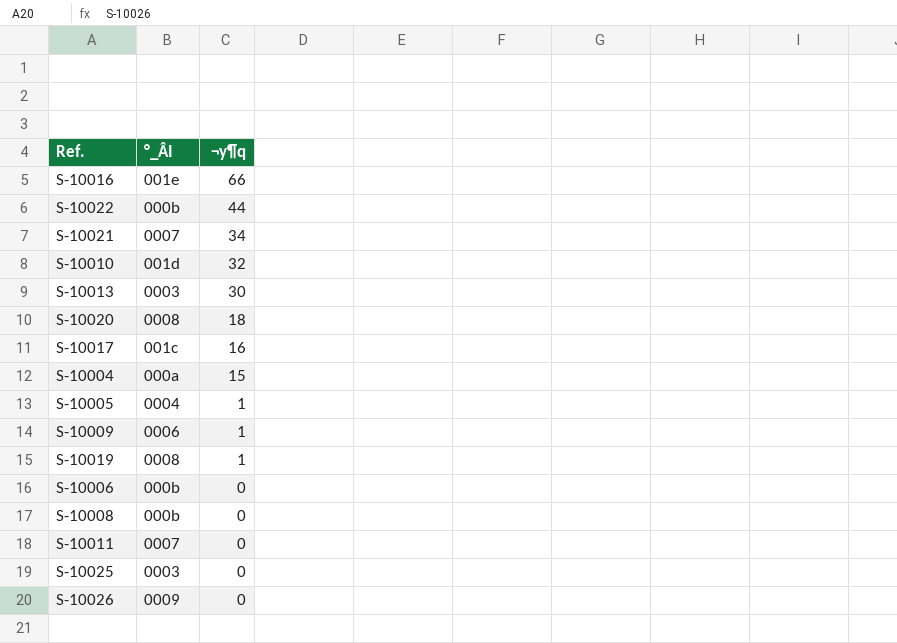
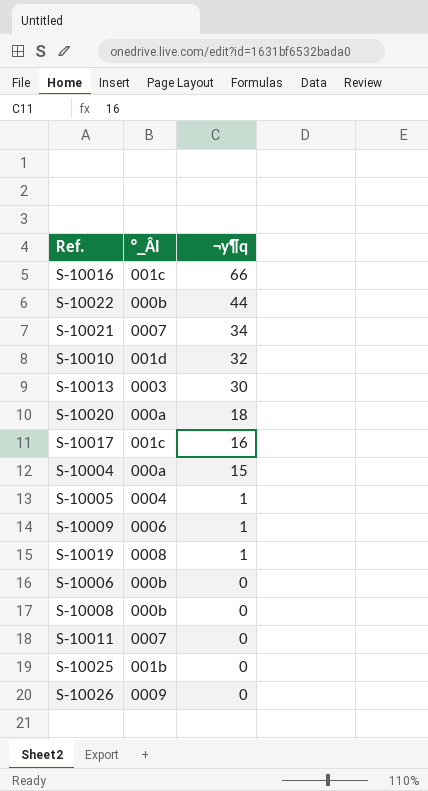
S-10016 | °_ÂI: 001e -> 001c
S-10020 | °_ÂI: 0008 -> 000a
S-10025 | °_ÂI: 0003 -> 001b

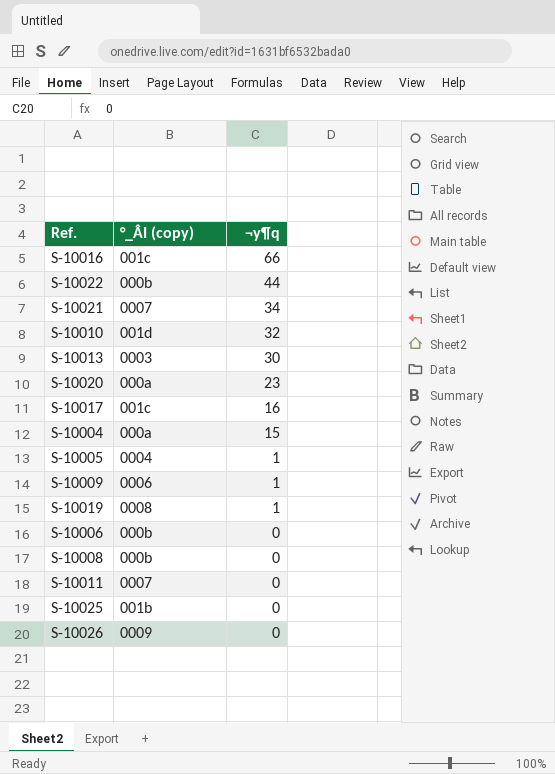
column name: °_ÂI -> °_ÂI (copy)
S-10020 | ¬y¶q: 18 -> 23

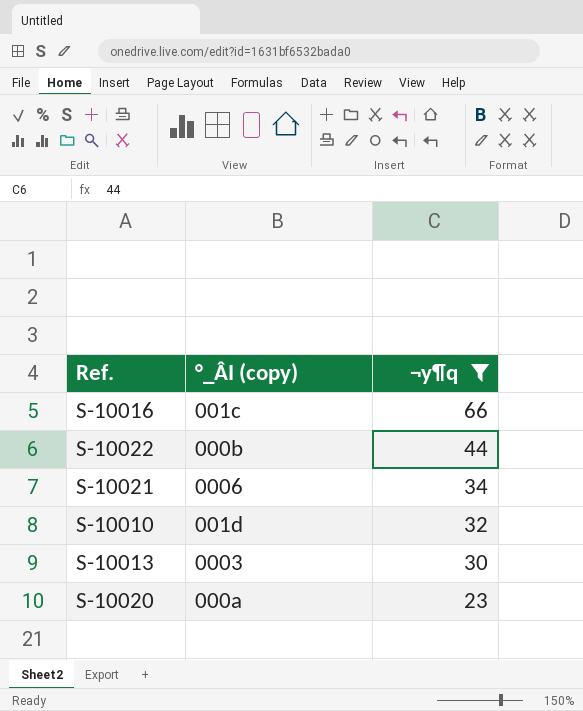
filter: none -> ¬y¶q >= 23
S-10021 | °_ÂI (copy): 0007 -> 0006

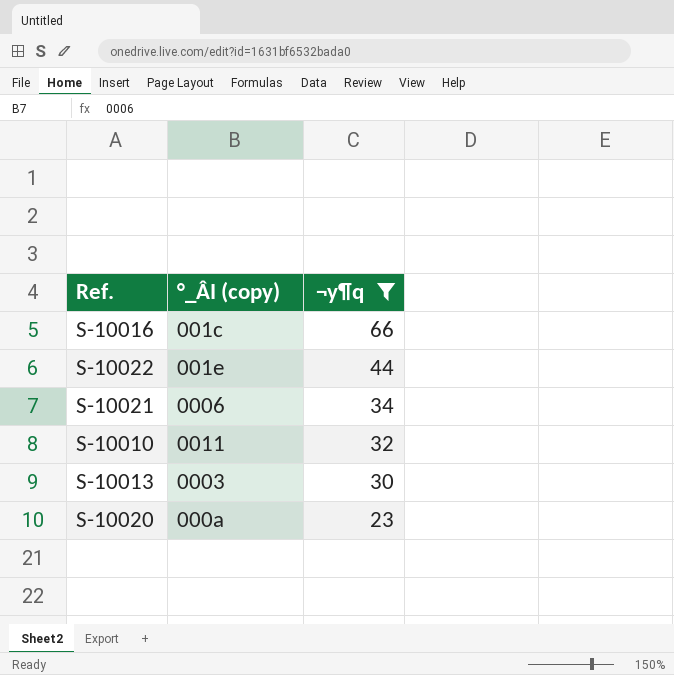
S-10022 | °_ÂI (copy): 000b -> 001e
S-10010 | °_ÂI (copy): 001d -> 0011

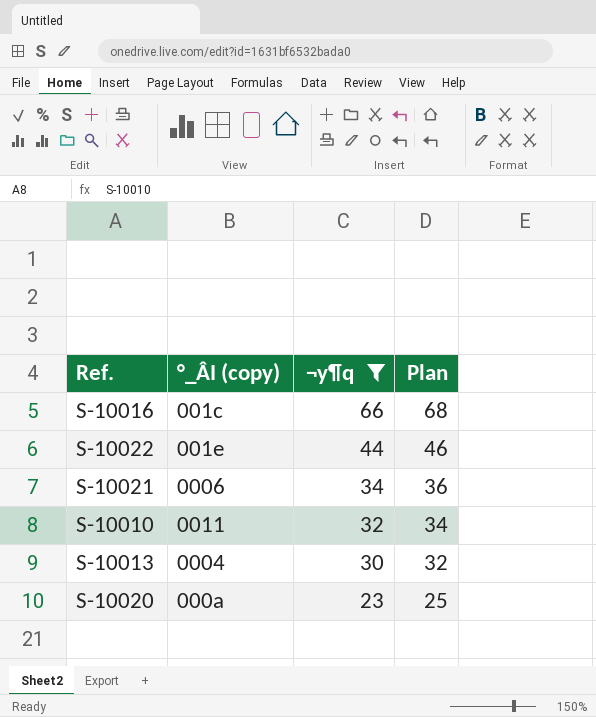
column Plan | formula: none -> [¬y¶q] + 2
S-10013 | °_ÂI (copy): 0003 -> 0004

